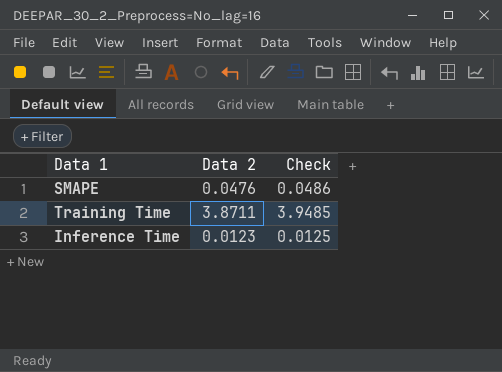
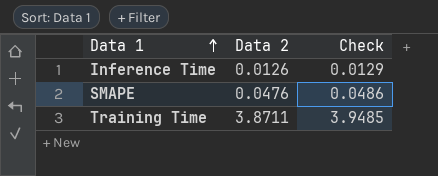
row order: none -> Data 1 ascending
Inference Time | Data 2: 0.0123 -> 0.0126
Inference Time | Check: 0.0125 -> 0.0129

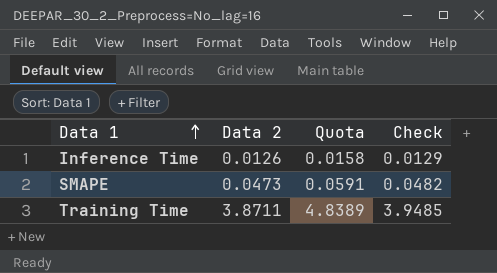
column Quota | formula: none -> [Data 2] * 1.25
SMAPE | Data 2: 0.0476 -> 0.0473
SMAPE | Check: 0.0486 -> 0.0482

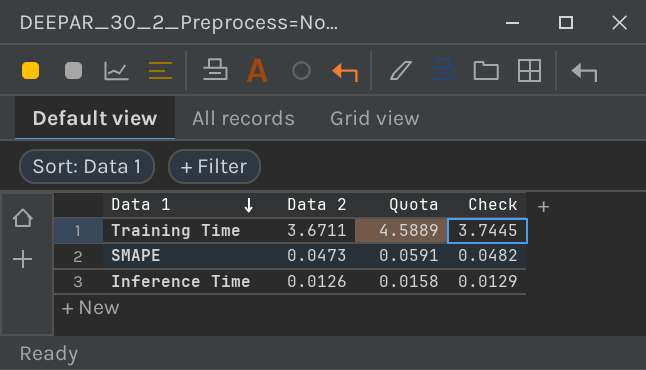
row order: Data 1 ascending -> Data 1 descending
Training Time | Data 2: 3.8711 -> 3.6711
Training Time | Quota: 4.8389 -> 4.5889
Training Time | Check: 3.9485 -> 3.7445

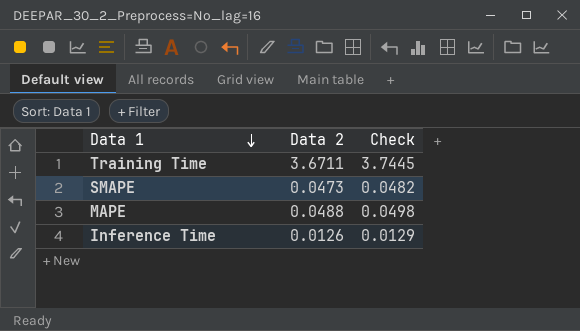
column Quota | formula: [Data 2] * 1.25 -> none
row MAPE: none -> 0.0488 | 0.0498

